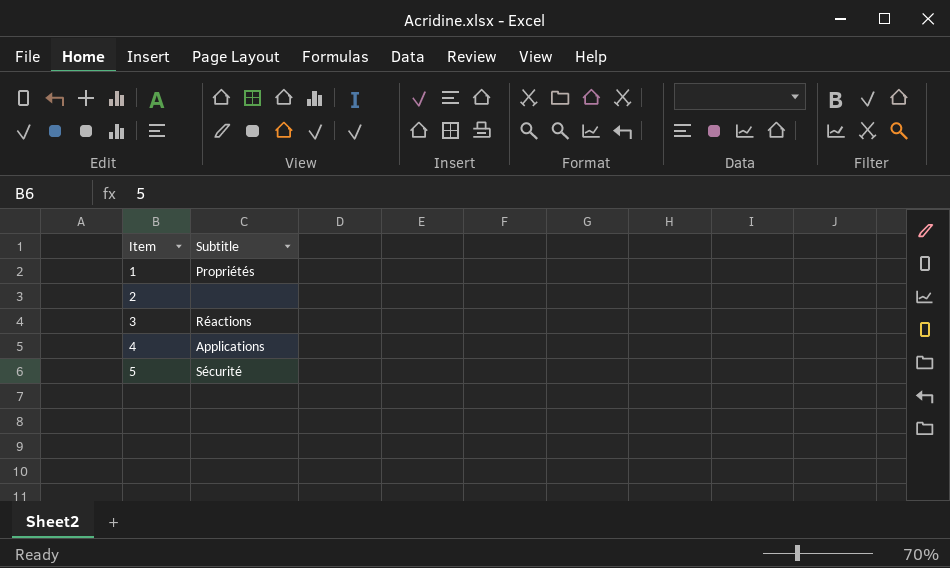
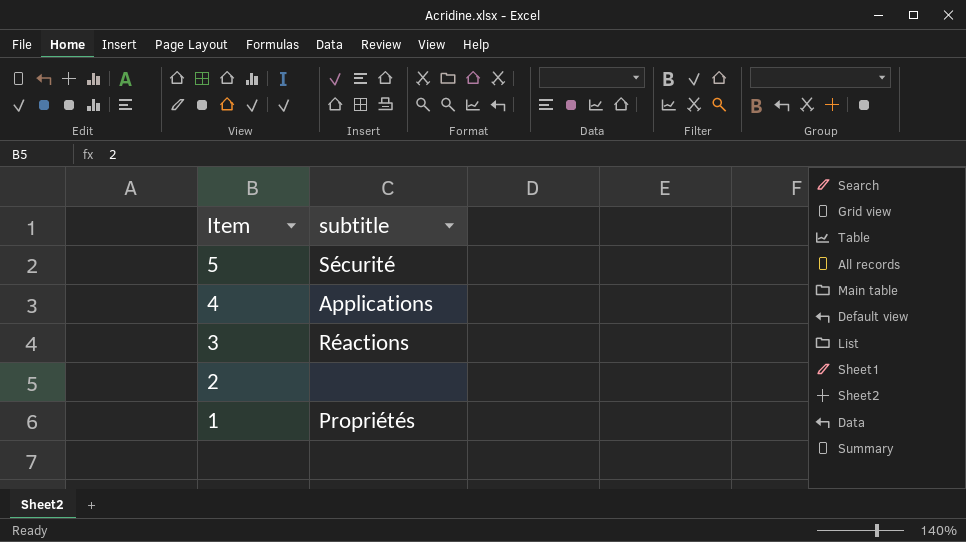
row order: Item ascending -> Item descending
column name: Subtitle -> subtitle

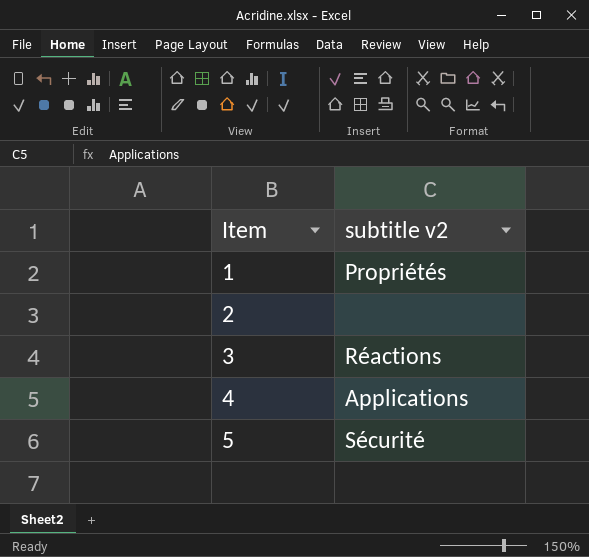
row order: Item descending -> Item ascending
column name: subtitle -> subtitle v2

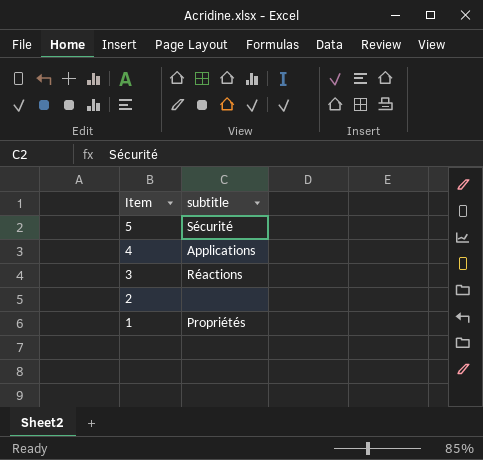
row order: Item ascending -> Item descending
column name: subtitle v2 -> subtitle

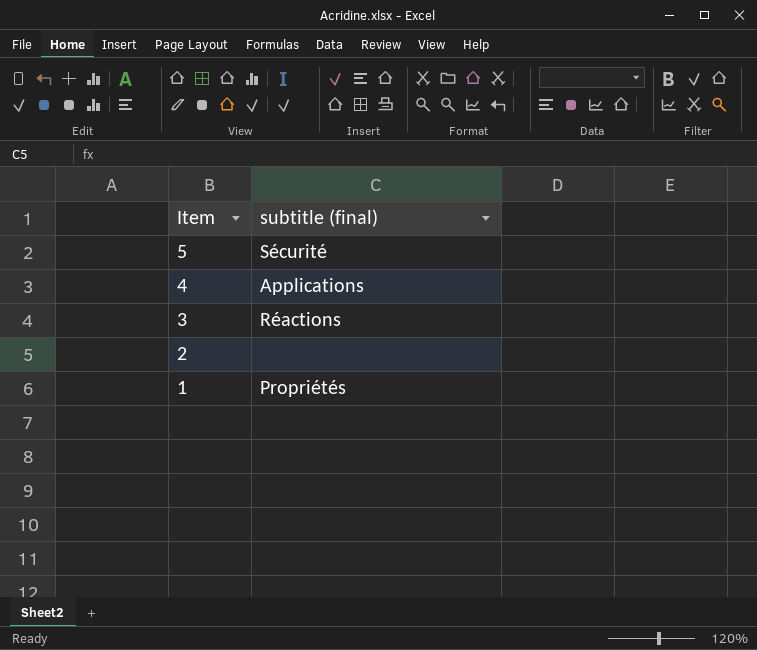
column name: subtitle -> subtitle (final)

